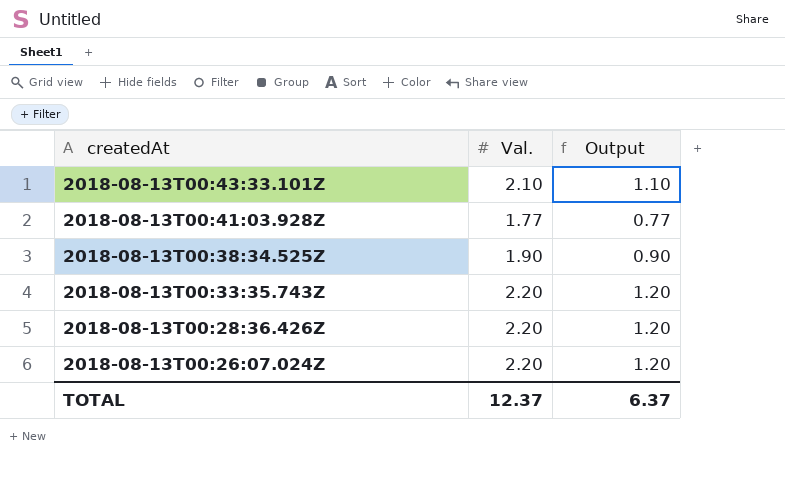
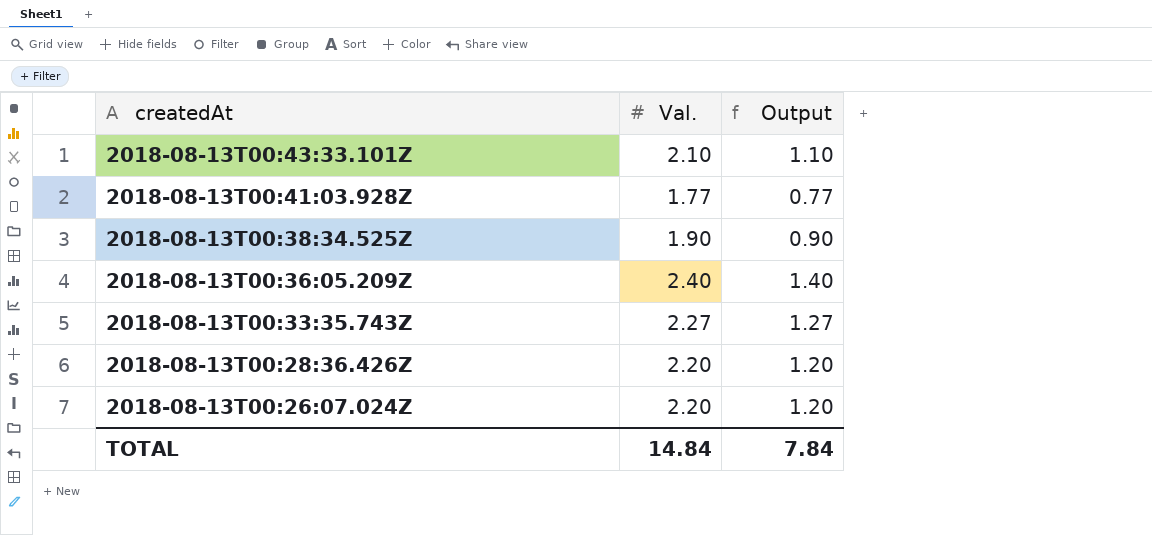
row 2018-08-13T00:36:05.209Z: none -> 2.40 | 1.40
2018-08-13T00:33:35.743Z | Val.: 2.20 -> 2.27
2018-08-13T00:33:35.743Z | Output: 1.20 -> 1.27
TOTAL | Val.: 12.37 -> 14.84
TOTAL | Output: 6.37 -> 7.84

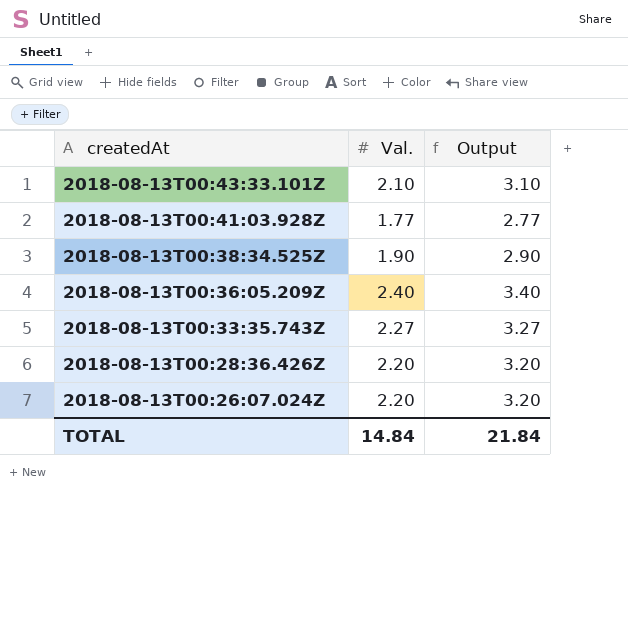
column Output | formula: [Val.] - 1 -> [Val.] + 1
TOTAL | Output: 7.84 -> 21.84

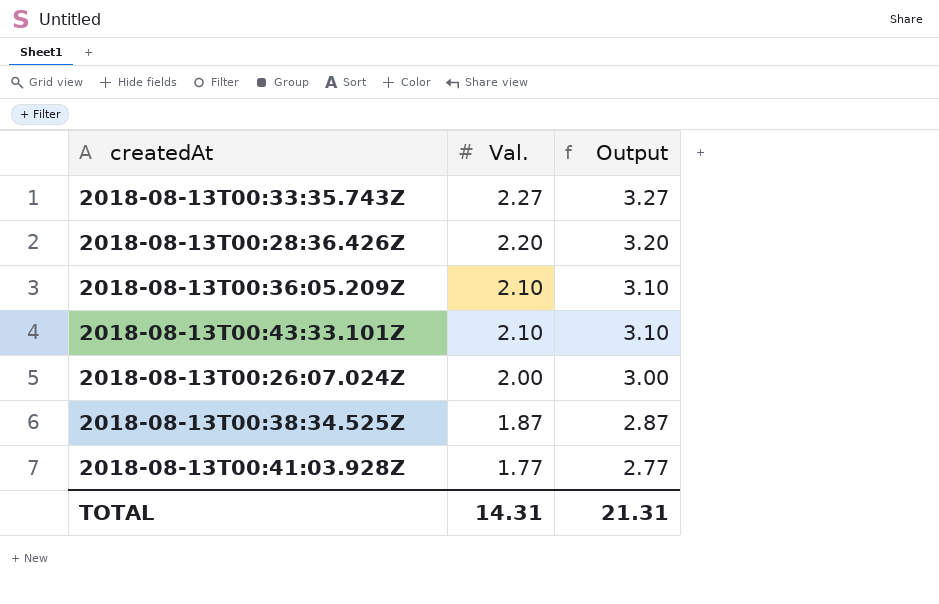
row order: createdAt descending -> Val. descending
2018-08-13T00:36:05.209Z | Val.: 2.40 -> 2.10
2018-08-13T00:36:05.209Z | Output: 3.40 -> 3.10
2018-08-13T00:26:07.024Z | Val.: 2.20 -> 2.00
2018-08-13T00:26:07.024Z | Output: 3.20 -> 3.00
2018-08-13T00:38:34.525Z | Val.: 1.90 -> 1.87
2018-08-13T00:38:34.525Z | Output: 2.90 -> 2.87
TOTAL | Val.: 14.84 -> 14.31
TOTAL | Output: 21.84 -> 21.31

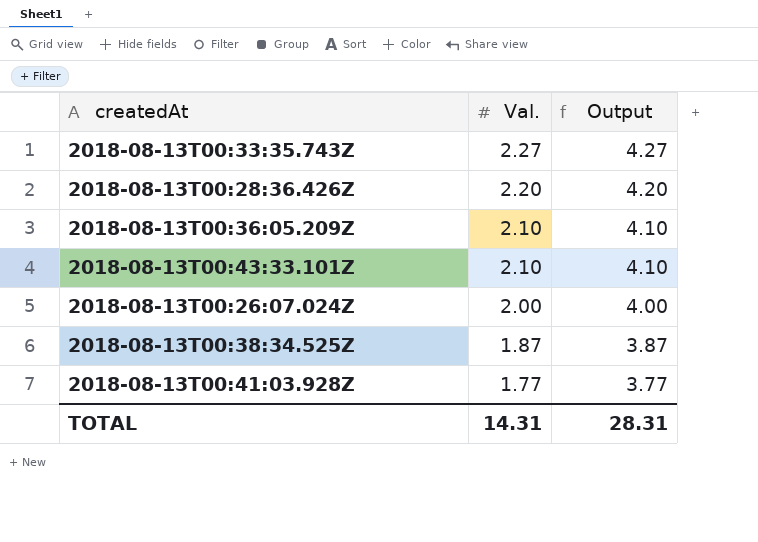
column Output | formula: [Val.] + 1 -> [Val.] + 2
TOTAL | Output: 21.31 -> 28.31

